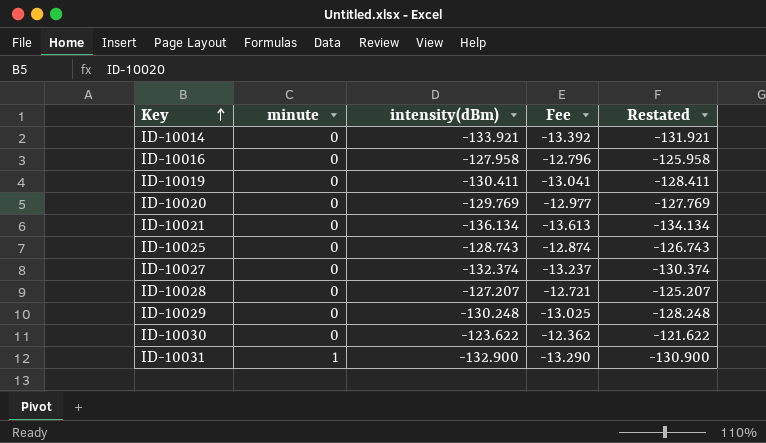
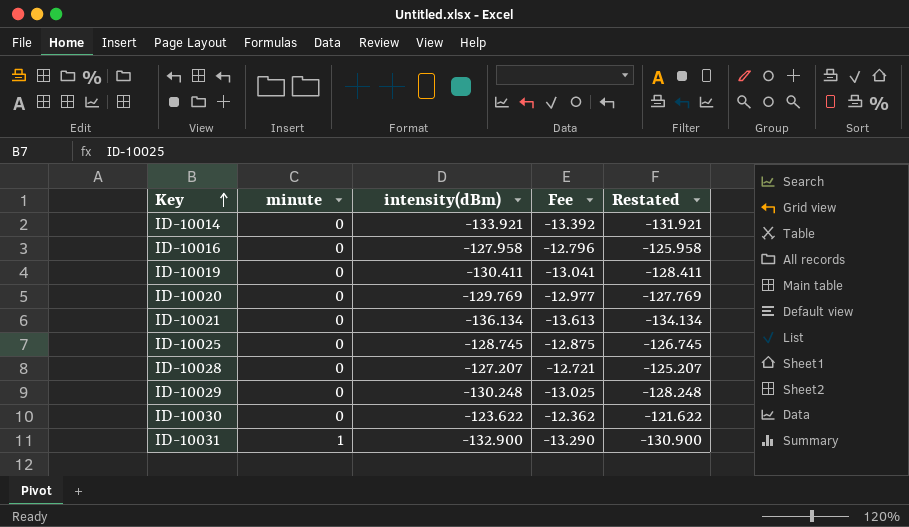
row ID-10027: 0 | -132.374 | -13.237 | -130.374 -> none
ID-10025 | intensity(dBm): -128.743 -> -128.745
ID-10025 | Fee: -12.874 -> -12.875
ID-10025 | Restated: -126.743 -> -126.745

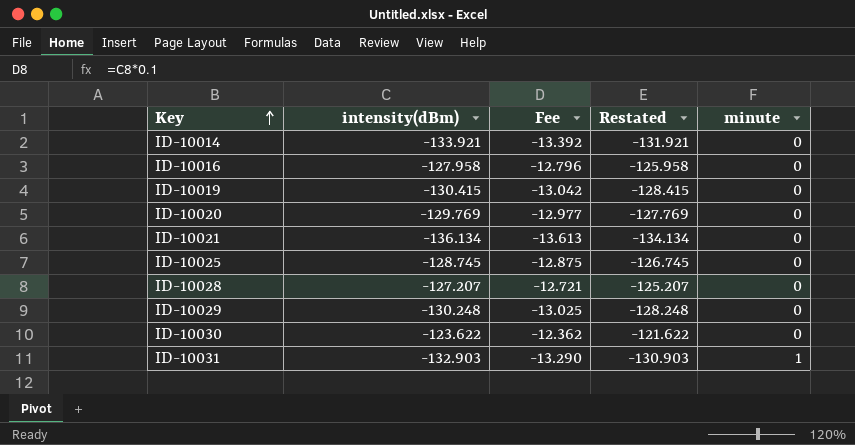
column minute | position: 2 -> 5
ID-10019 | intensity(dBm): -130.411 -> -130.415
ID-10019 | Fee: -13.041 -> -13.042
ID-10019 | Restated: -128.411 -> -128.415
ID-10031 | intensity(dBm): -132.900 -> -132.903
ID-10031 | Restated: -130.900 -> -130.903

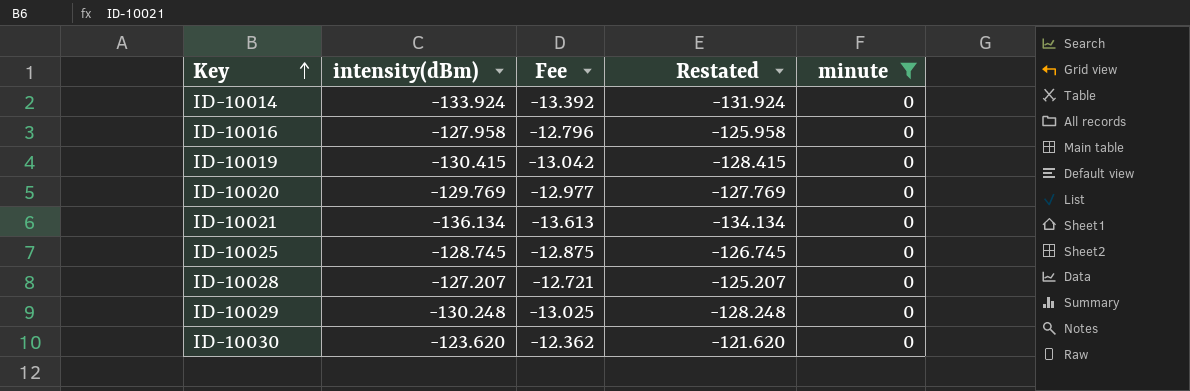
filter: none -> minute = 0
ID-10014 | intensity(dBm): -133.921 -> -133.924
ID-10014 | Restated: -131.921 -> -131.924
ID-10030 | intensity(dBm): -123.622 -> -123.620
ID-10030 | Restated: -121.622 -> -121.620

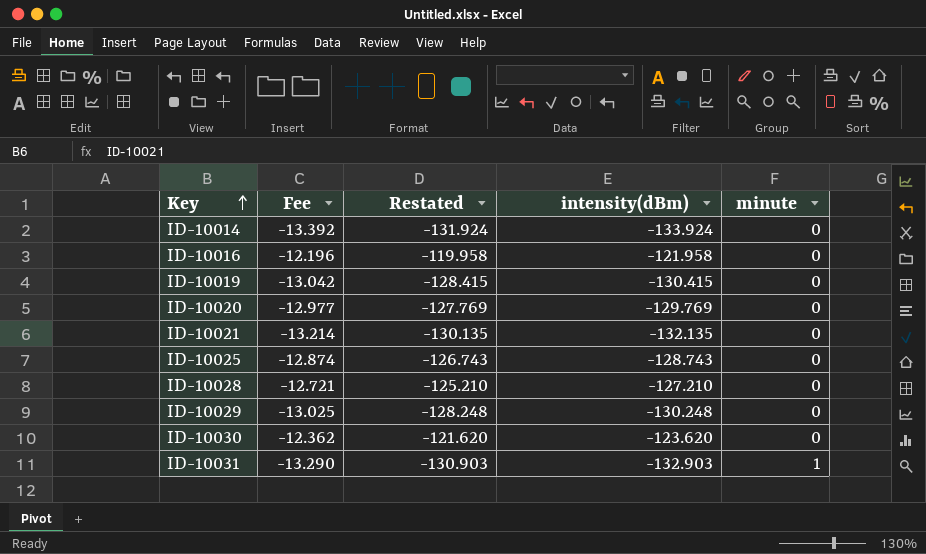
filter: minute = 0 -> none
column intensity(dBm) | position: 2 -> 4
ID-10016 | Fee: -12.796 -> -12.196
ID-10016 | Restated: -125.958 -> -119.958
ID-10016 | intensity(dBm): -127.958 -> -121.958
ID-10021 | Fee: -13.613 -> -13.214
ID-10021 | Restated: -134.134 -> -130.135
ID-10021 | intensity(dBm): -136.134 -> -132.135
ID-10025 | Fee: -12.875 -> -12.874
ID-10025 | Restated: -126.745 -> -126.743
ID-10025 | intensity(dBm): -128.745 -> -128.743
ID-10028 | Restated: -125.207 -> -125.210
ID-10028 | intensity(dBm): -127.207 -> -127.210

